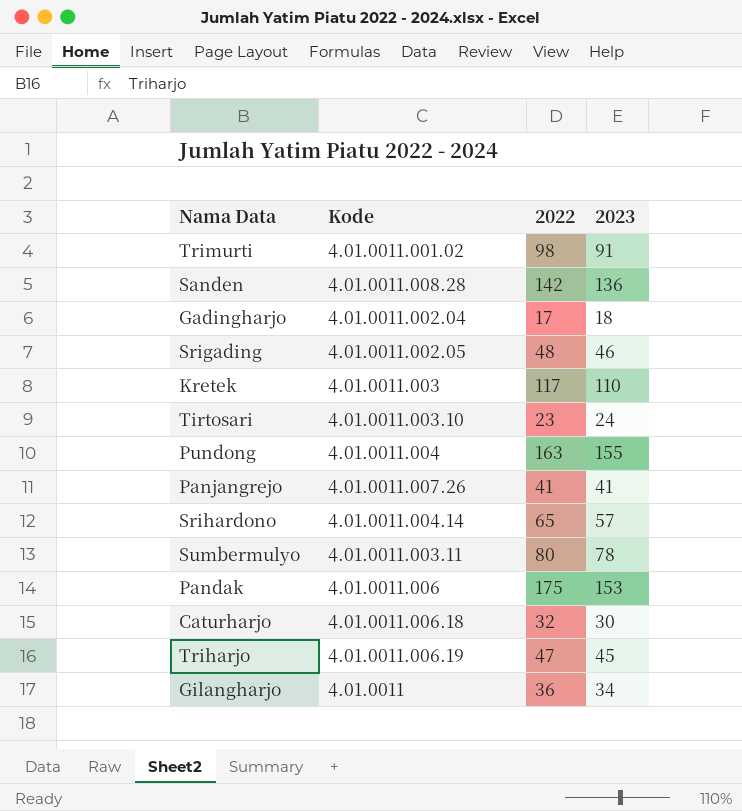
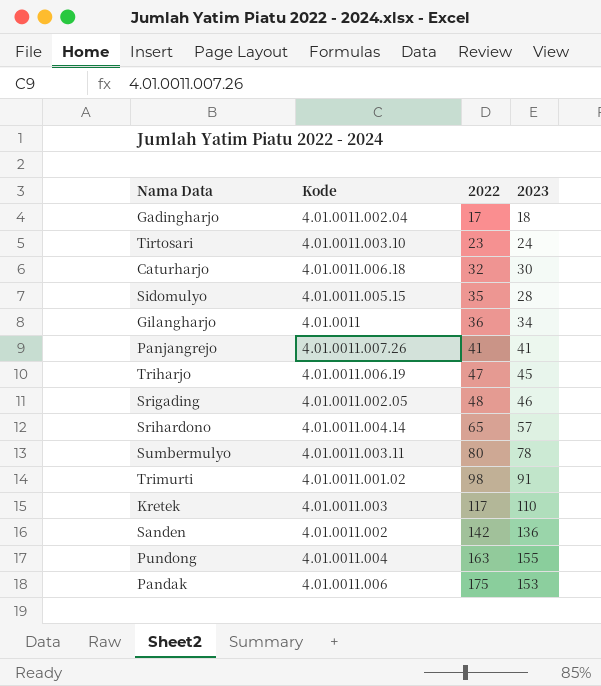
row order: none -> 2022 ascending
row Sidomulyo: none -> 4.01.0011.005.15 | 35 | 28
Sanden | Kode: 4.01.0011.008.28 -> 4.01.0011.002

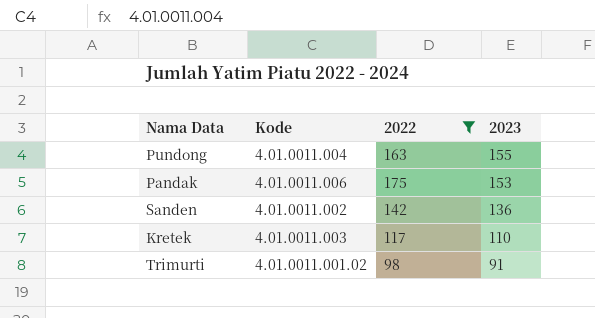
filter: none -> 2022 >= 98
row order: 2022 ascending -> 2023 descending

